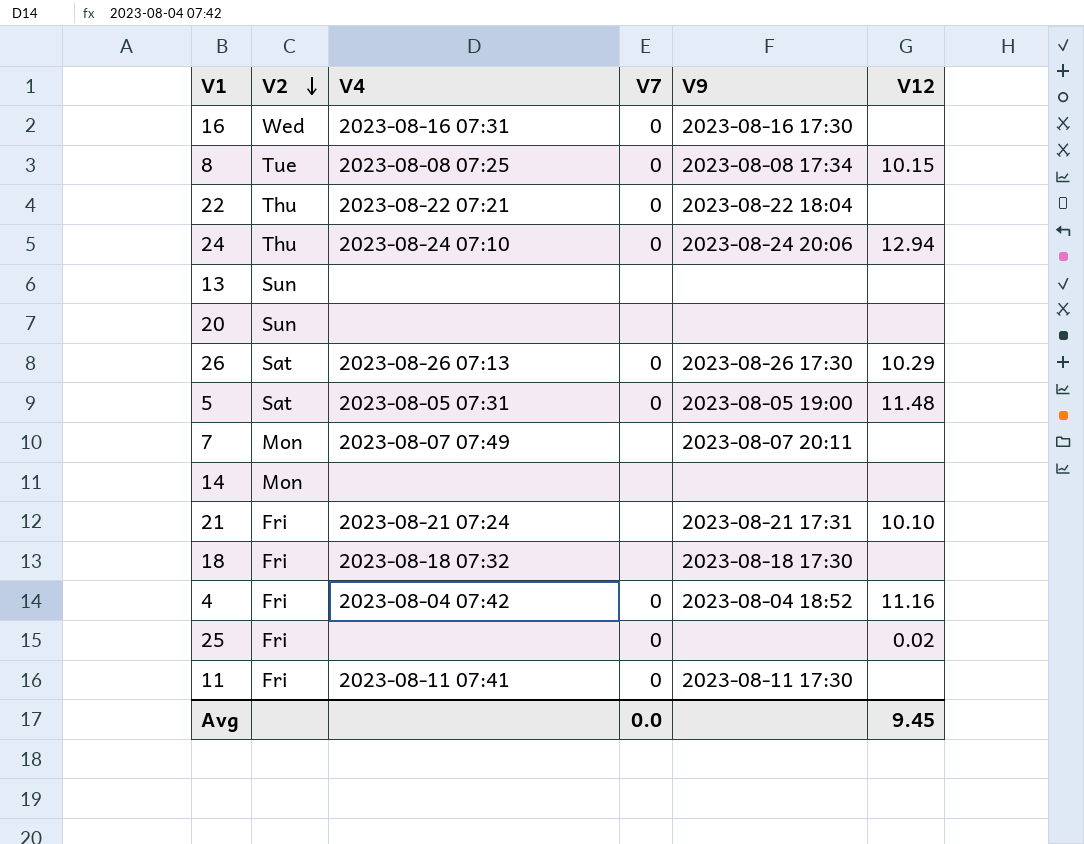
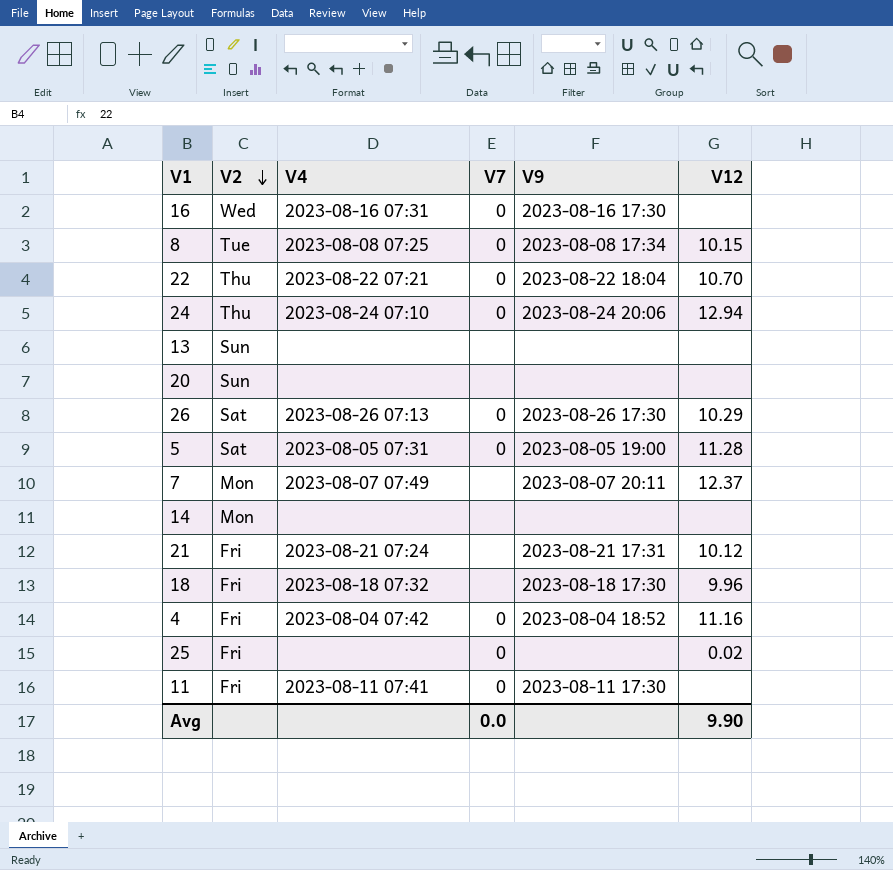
22 | V12: none -> 10.70
5 | V12: 11.48 -> 11.28
7 | V12: none -> 12.37
21 | V12: 10.10 -> 10.12
18 | V12: none -> 9.96
Avg | V12: 9.45 -> 9.90

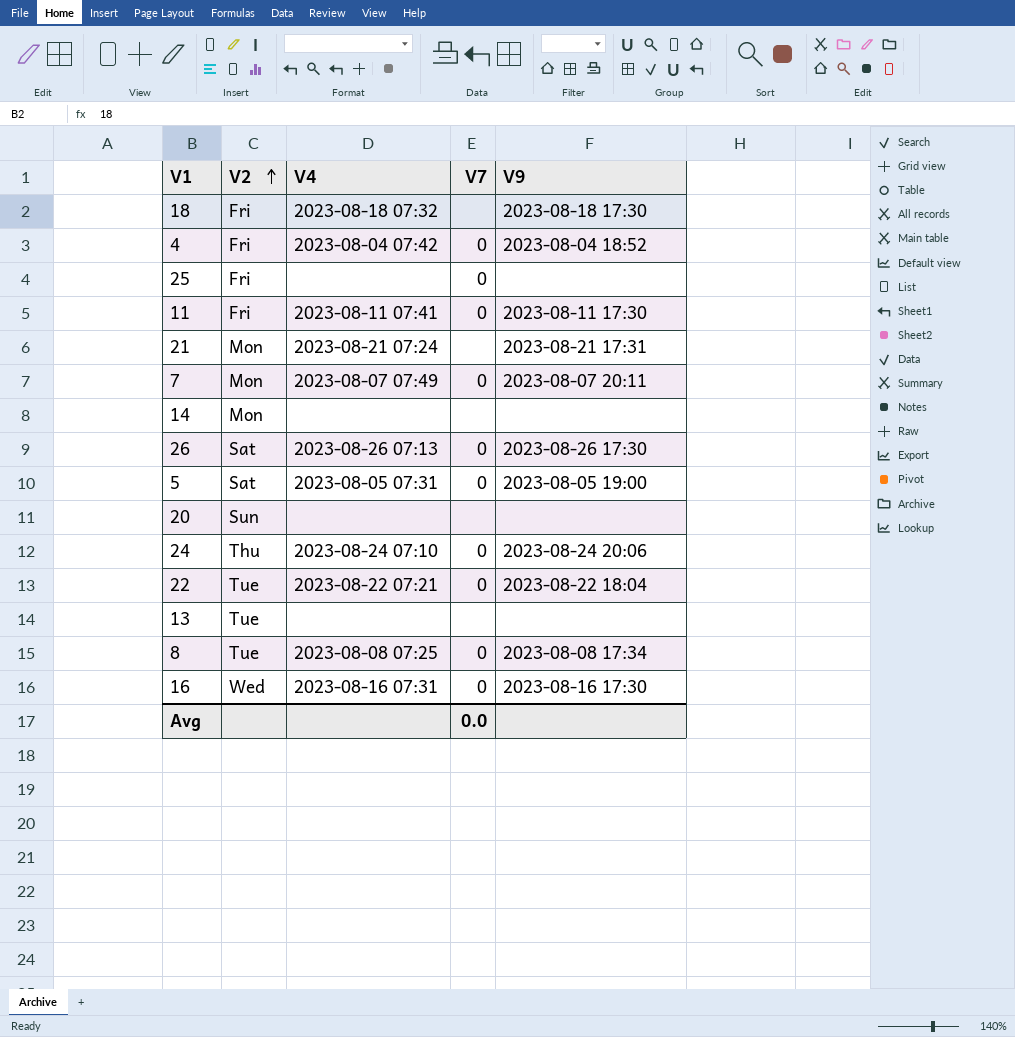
row order: V2 descending -> V2 ascending
column V12 | position: 6 -> none
21 | V2: Fri -> Mon
7 | V7: none -> 0
22 | V2: Thu -> Tue
13 | V2: Sun -> Tue

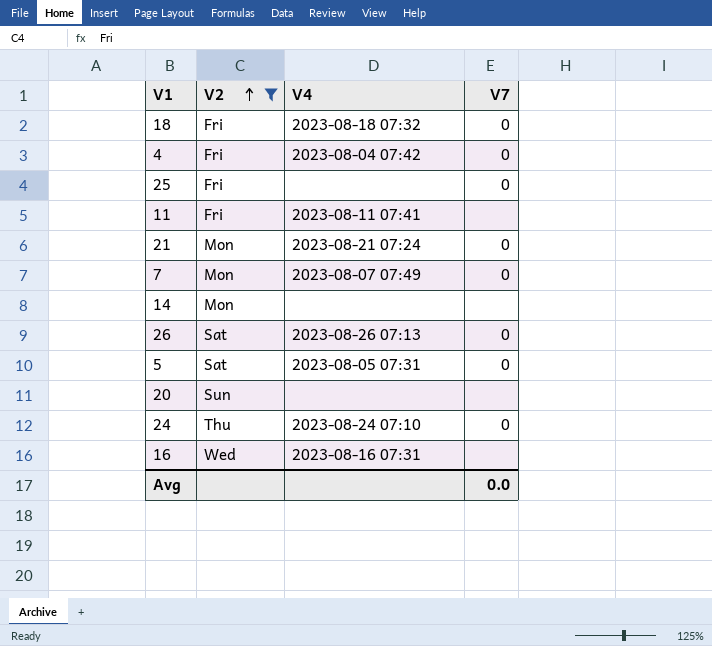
filter: none -> V2 != Tue
column V9 | position: 5 -> none
18 | V7: none -> 0
11 | V7: 0 -> none
21 | V7: none -> 0
16 | V7: 0 -> none

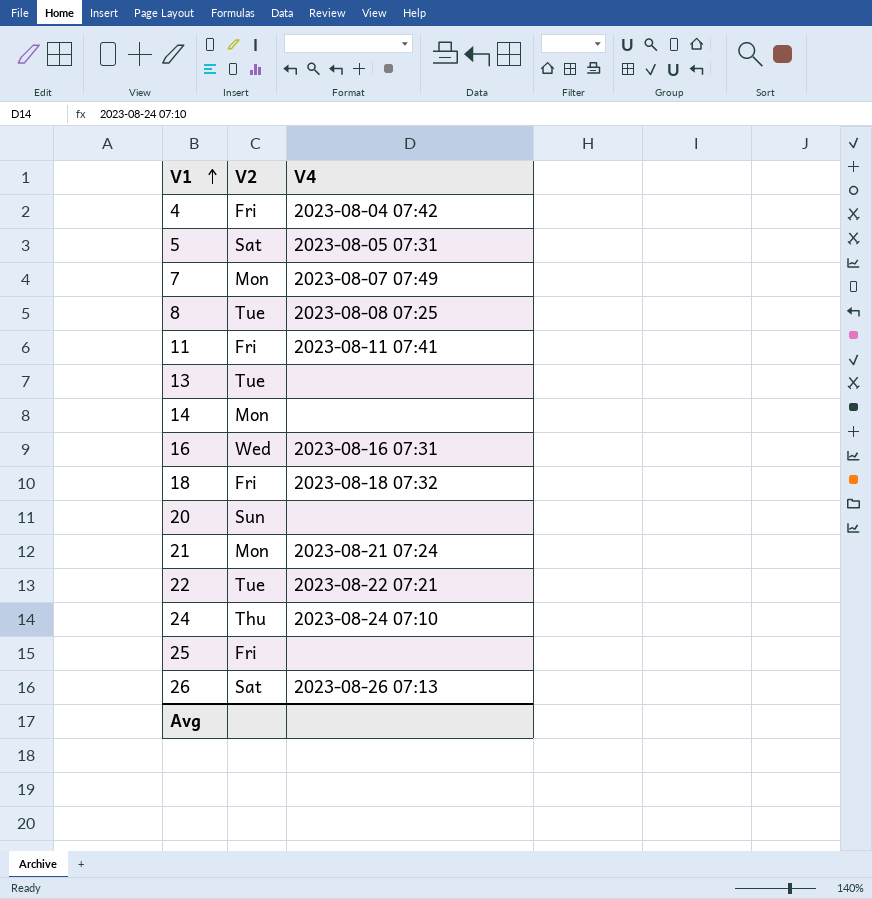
filter: V2 != Tue -> none
row order: V2 ascending -> V1 ascending
column V7 | position: 4 -> none

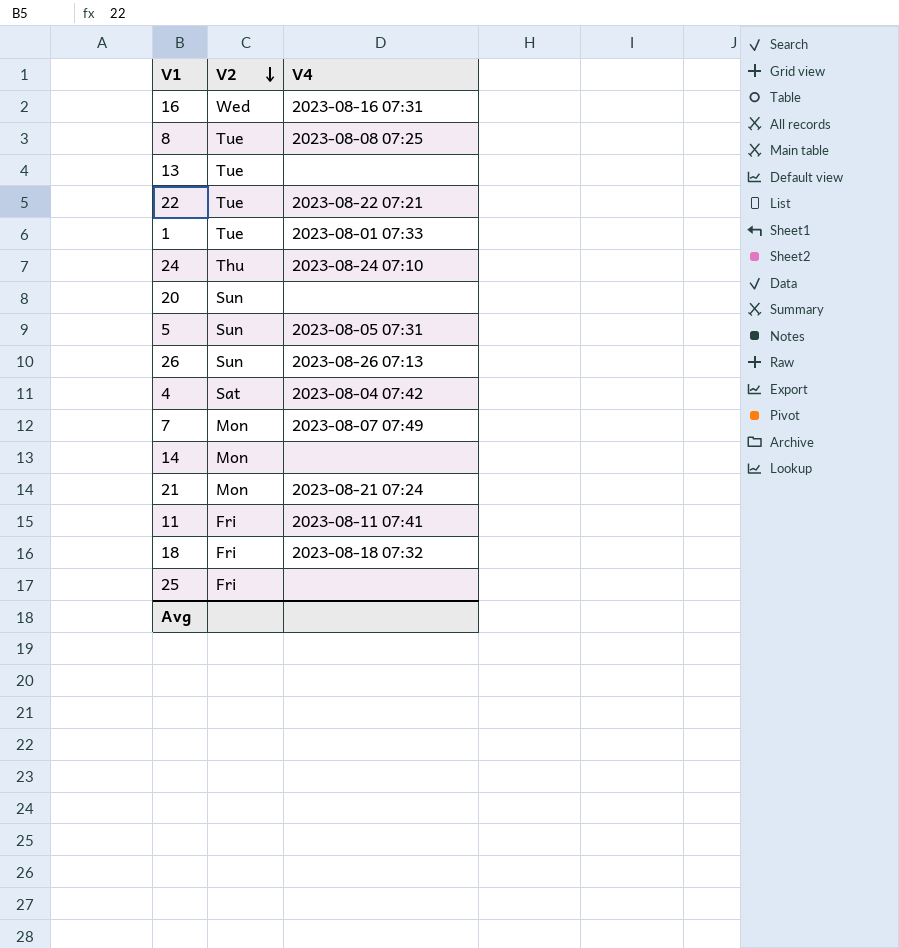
row order: V1 ascending -> V2 descending
row 1: none -> Tue | 2023-08-01 07:33
5 | V2: Sat -> Sun
26 | V2: Sat -> Sun
4 | V2: Fri -> Sat

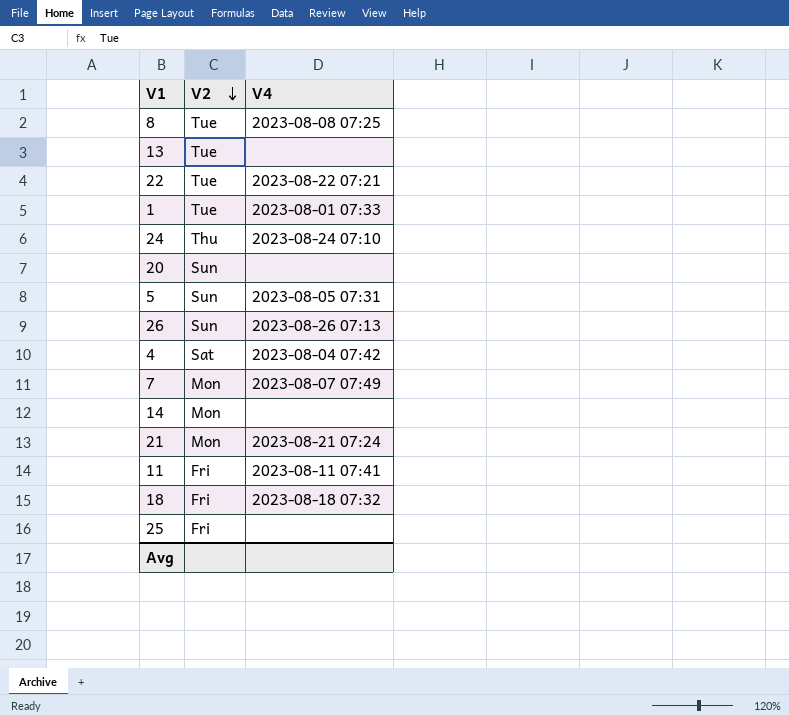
row 16: Wed | 2023-08-16 07:31 -> none

